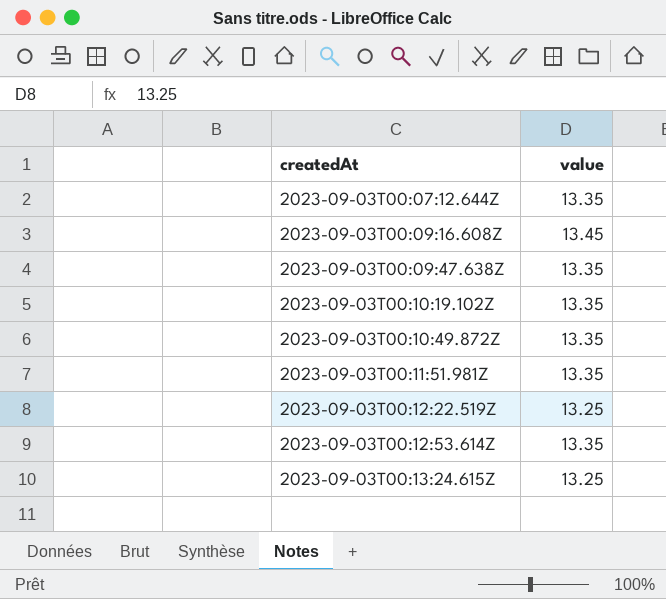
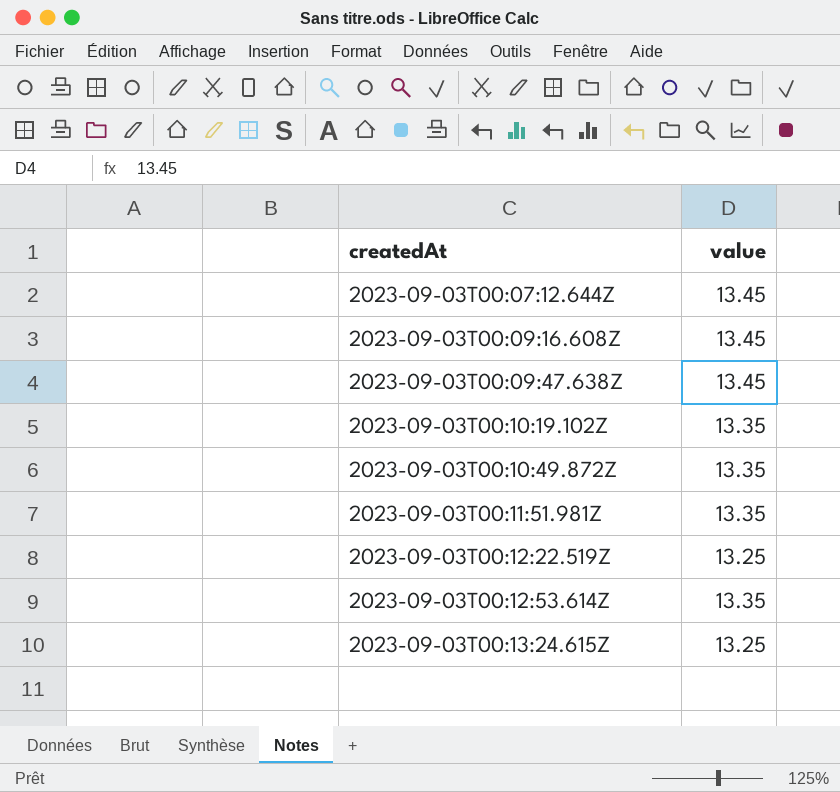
2023-09-03T00:07:12.644Z | value: 13.35 -> 13.45
2023-09-03T00:09:47.638Z | value: 13.35 -> 13.45

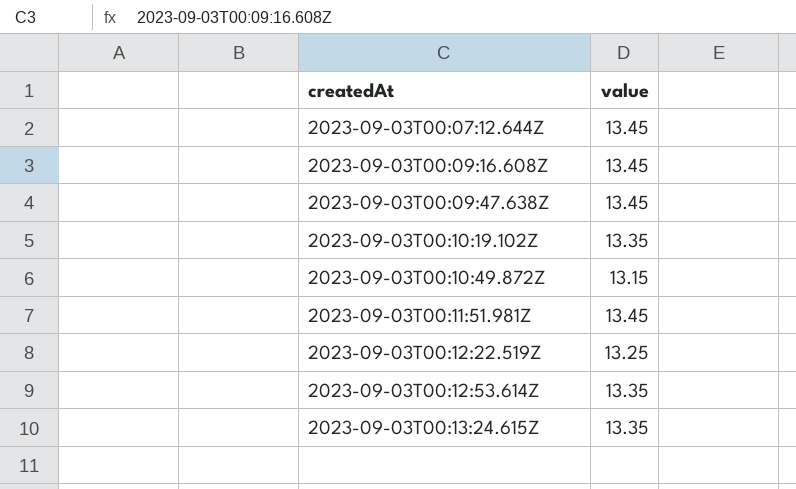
2023-09-03T00:10:49.872Z | value: 13.35 -> 13.15
2023-09-03T00:11:51.981Z | value: 13.35 -> 13.45
2023-09-03T00:13:24.615Z | value: 13.25 -> 13.35

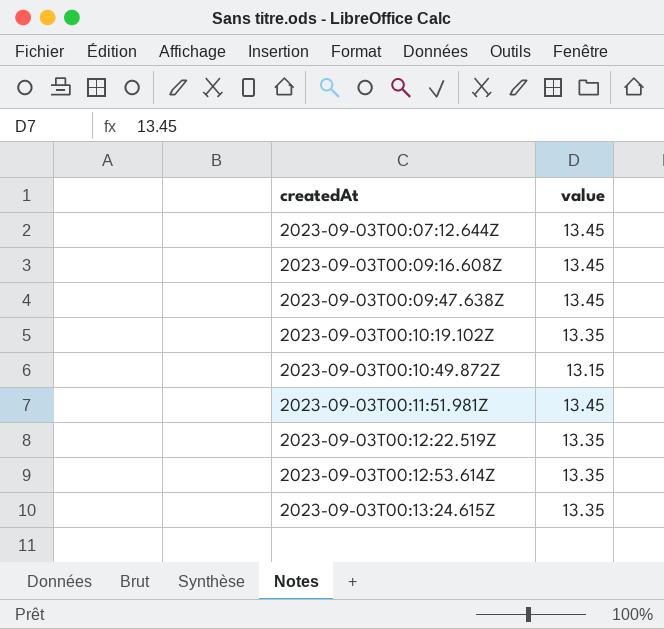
2023-09-03T00:12:22.519Z | value: 13.25 -> 13.35

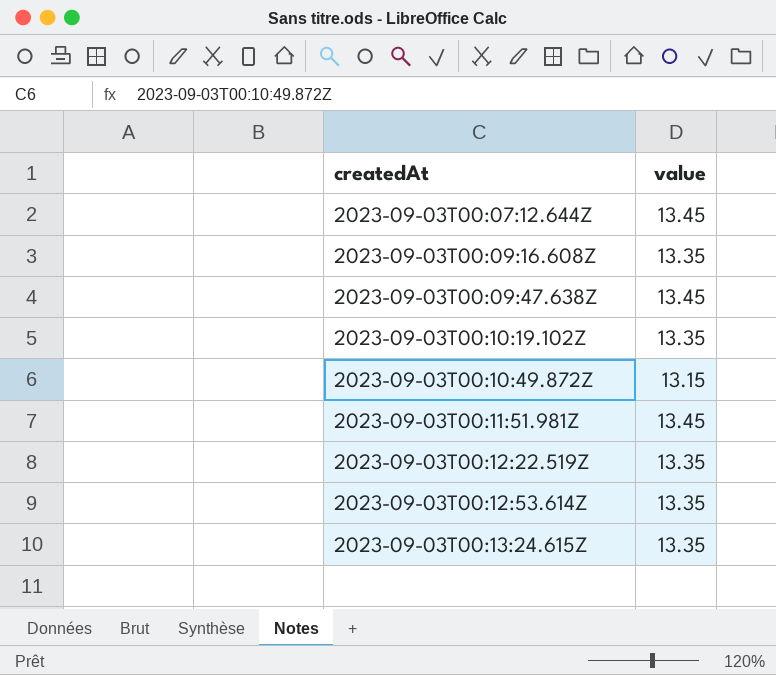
2023-09-03T00:09:16.608Z | value: 13.45 -> 13.35

